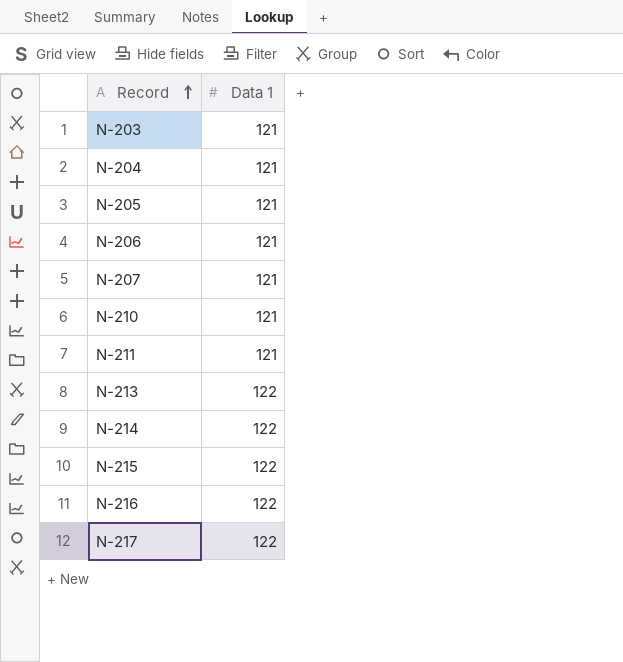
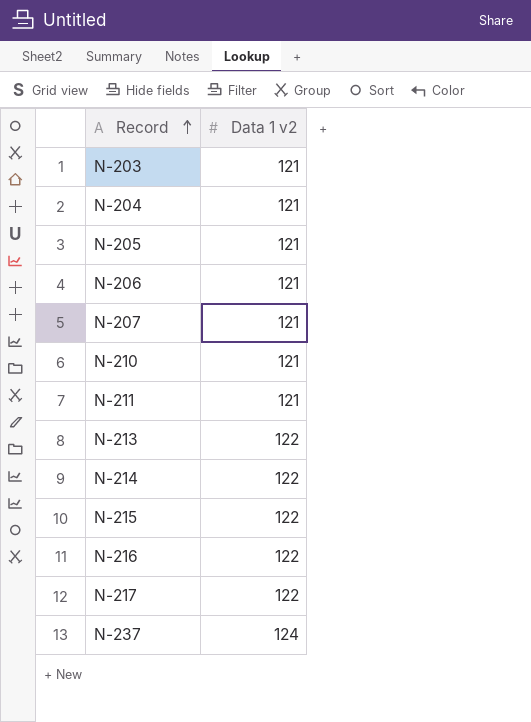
column name: Data 1 -> Data 1 v2
row N-237: none -> 124

